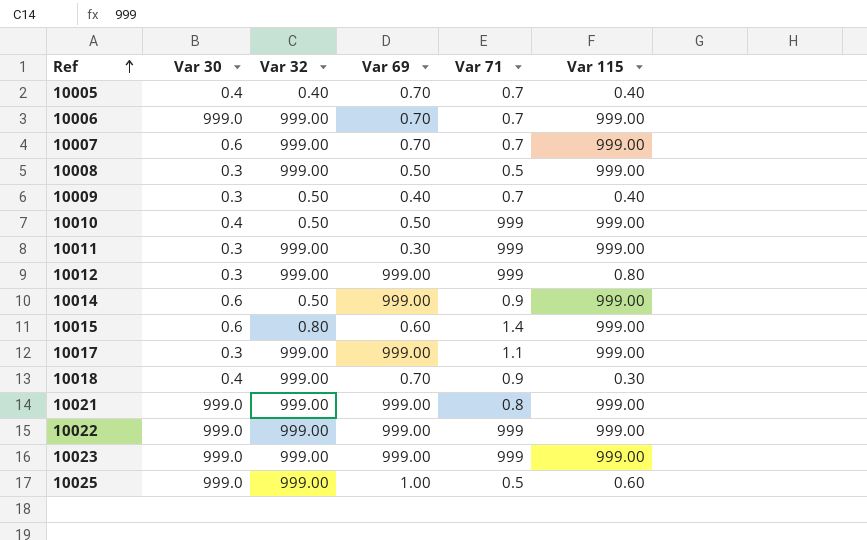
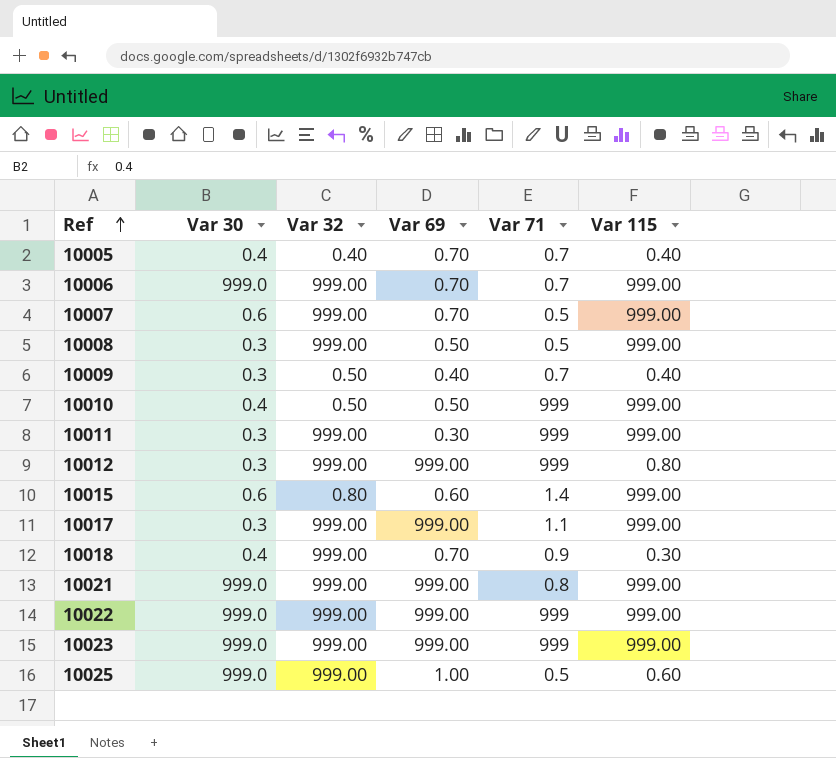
row 10014: 0.6 | 0.50 | 999.00 | 0.9 | 999.00 -> none
10007 | Var 71: 0.7 -> 0.5

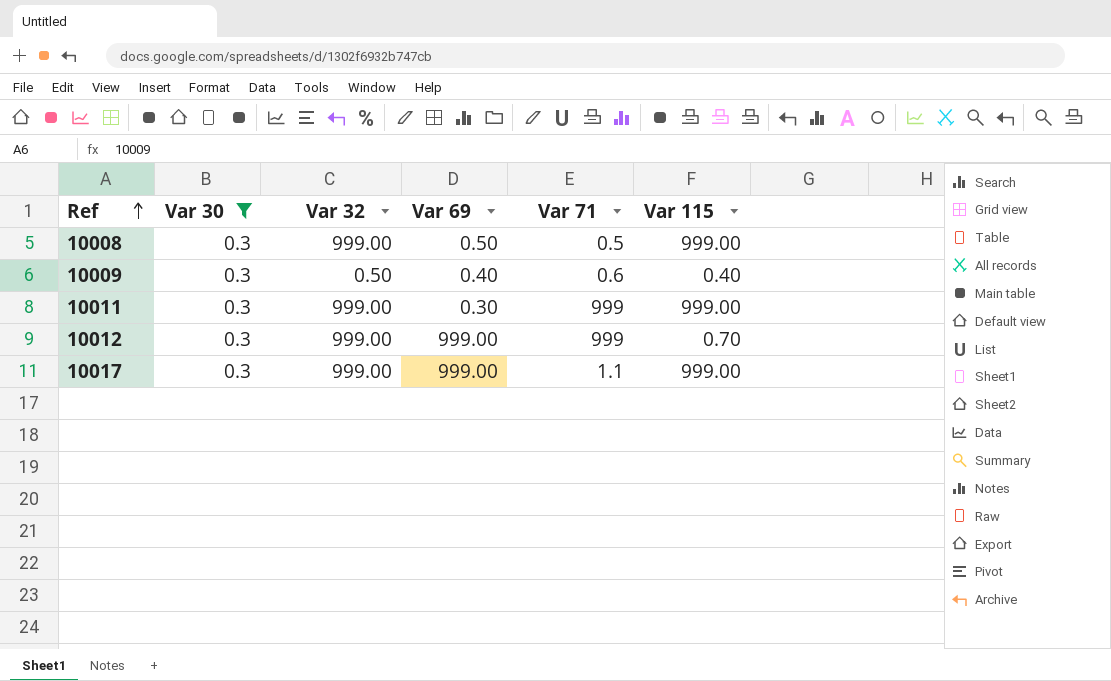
filter: none -> Var 30 = 0.3
10009 | Var 71: 0.7 -> 0.6
10012 | Var 115: 0.80 -> 0.70

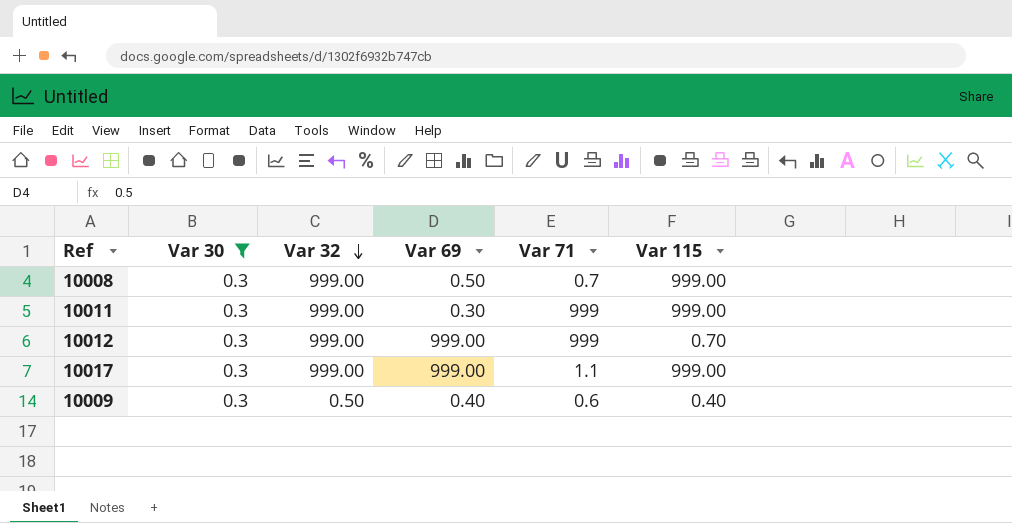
row order: Ref ascending -> Var 32 descending
10008 | Var 71: 0.5 -> 0.7

